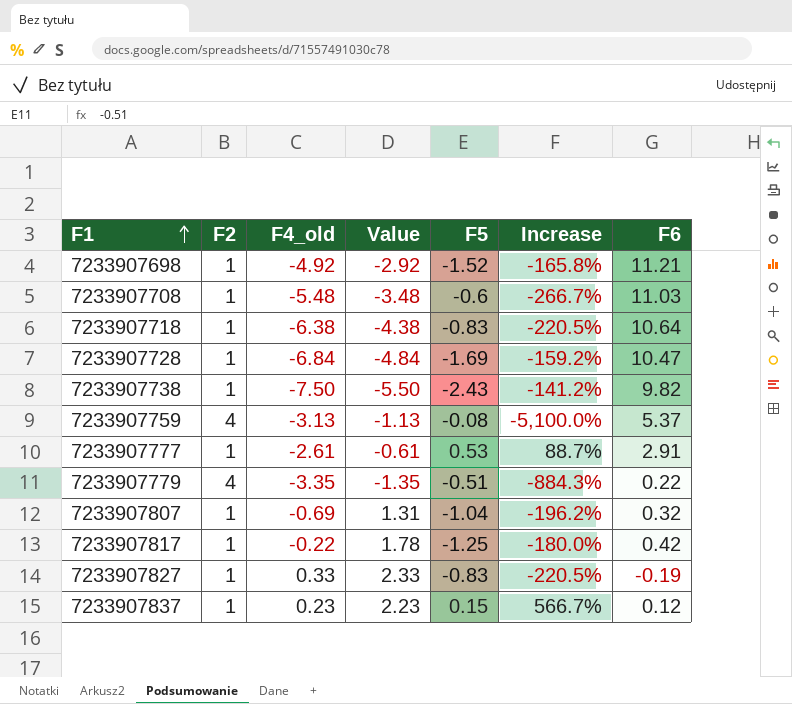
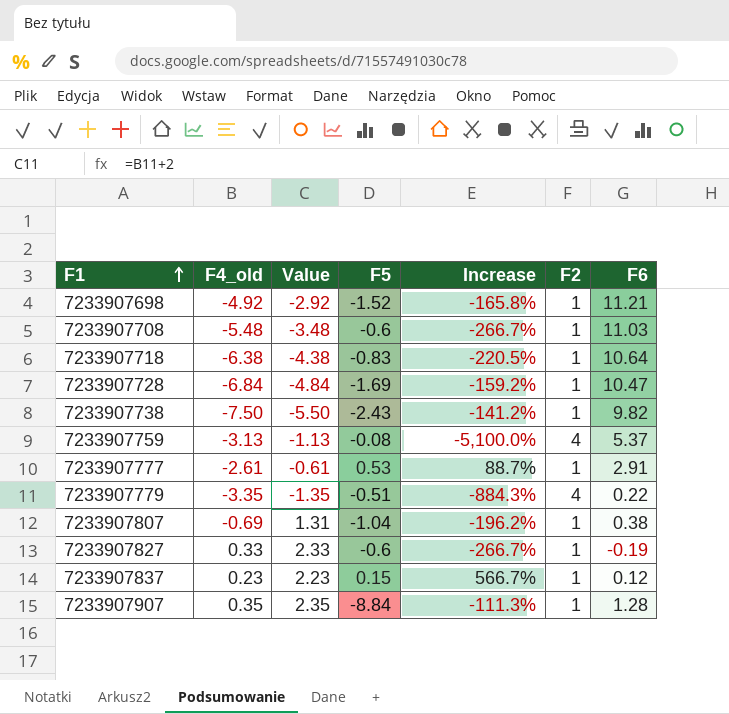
column F2 | position: 2 -> 6
row 7233907817: 1 | -0.22 | 1.78 | -1.25 | -180.0% | 0.42 -> none
7233907807 | F6: 0.32 -> 0.38
7233907827 | F5: -0.83 -> -0.6
7233907827 | Increase: -220.5% -> -266.7%
row 7233907907: none -> 0.35 | 2.35 | -8.84 | -111.3% | 1 | 1.28

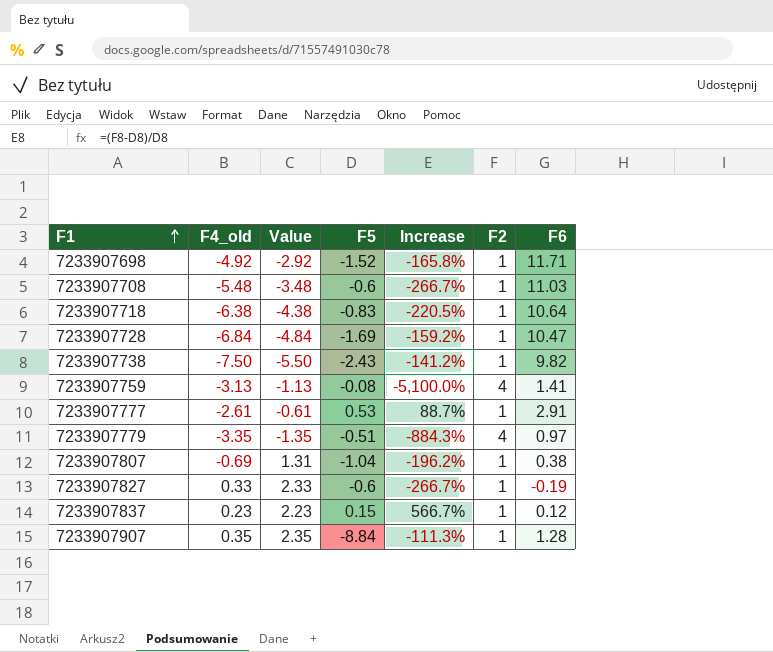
7233907698 | F6: 11.21 -> 11.71
7233907759 | F6: 5.37 -> 1.41
7233907779 | F6: 0.22 -> 0.97

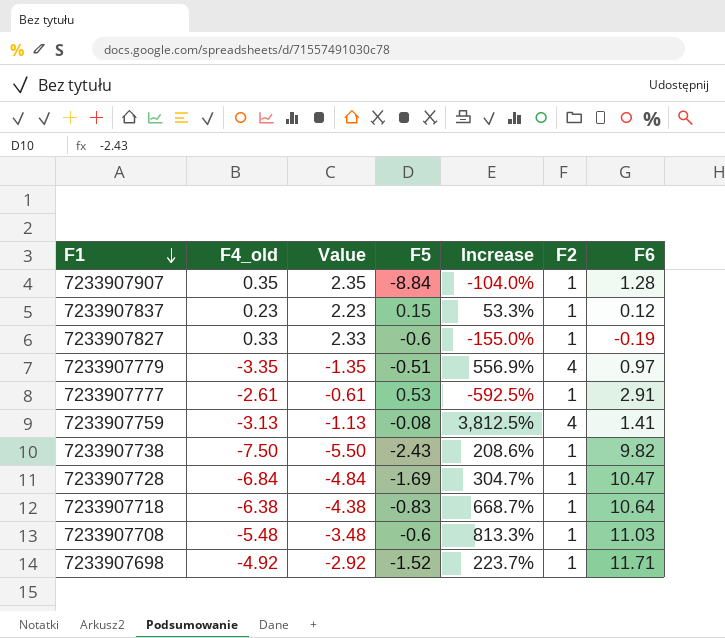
row order: F1 ascending -> F1 descending
column Increase | formula: ([F2] - [F5]) / [F5] -> ([F4_old] - [F5]) / [F5]
row 7233907807: -0.69 | 1.31 | -1.04 | -196.2% | 1 | 0.38 -> none

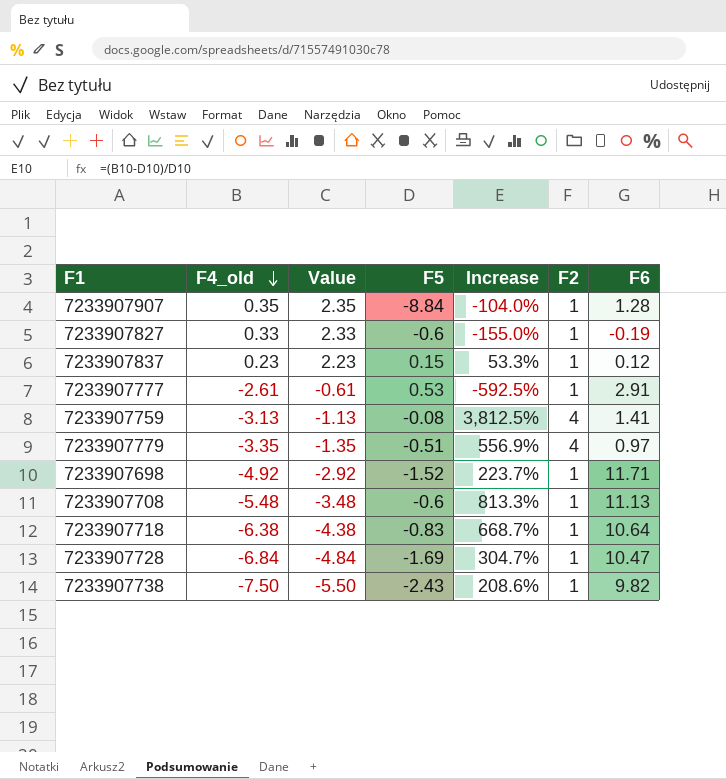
row order: F1 descending -> F4_old descending
7233907708 | F6: 11.03 -> 11.13

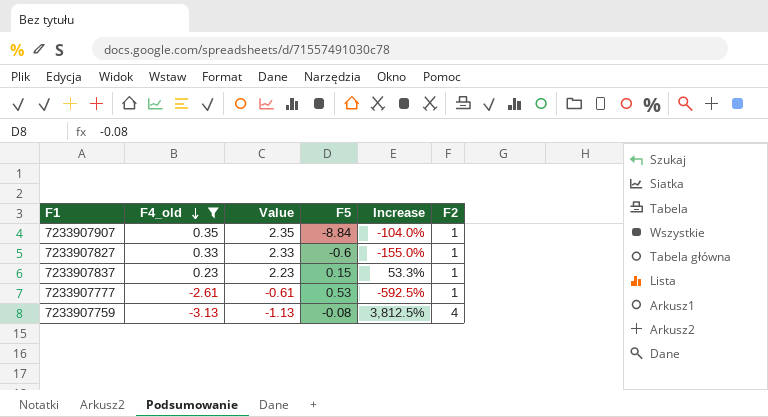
filter: none -> F4_old >= -3.13
column F6 | position: 7 -> none

